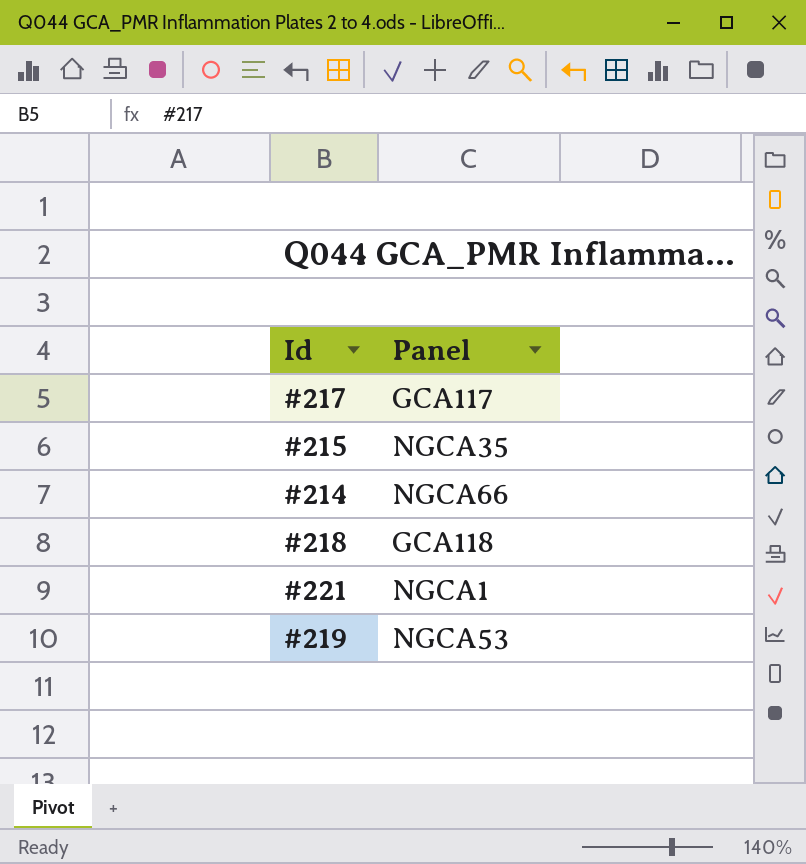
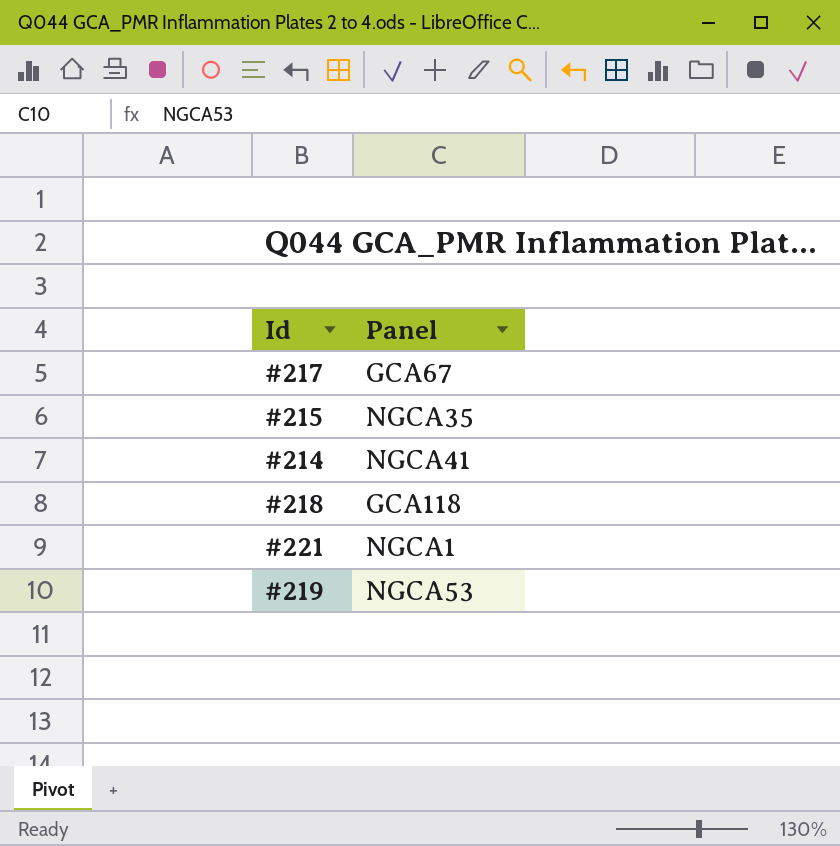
#217 | Panel: GCA117 -> GCA67
#214 | Panel: NGCA66 -> NGCA41

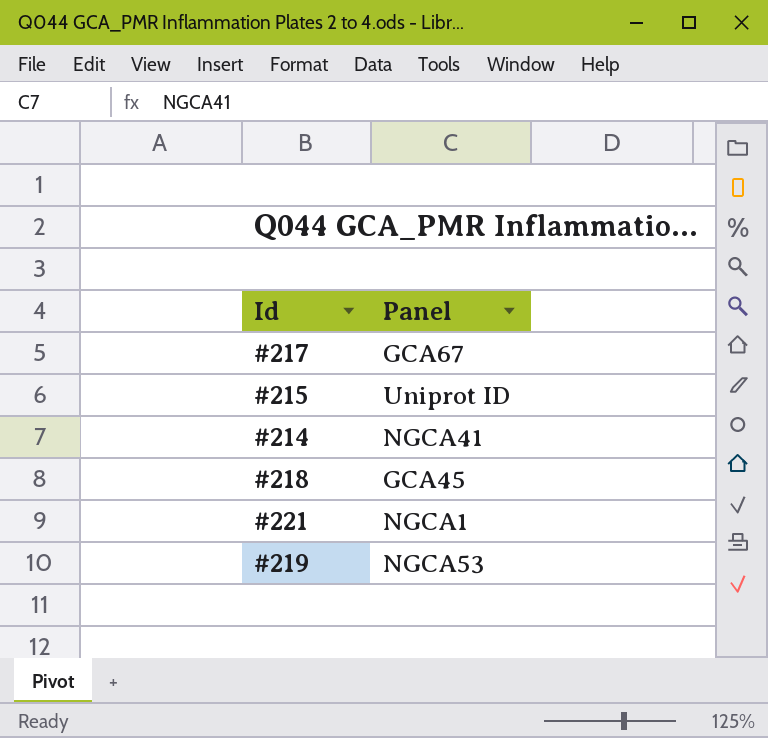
#215 | Panel: NGCA35 -> Uniprot ID
#218 | Panel: GCA118 -> GCA45

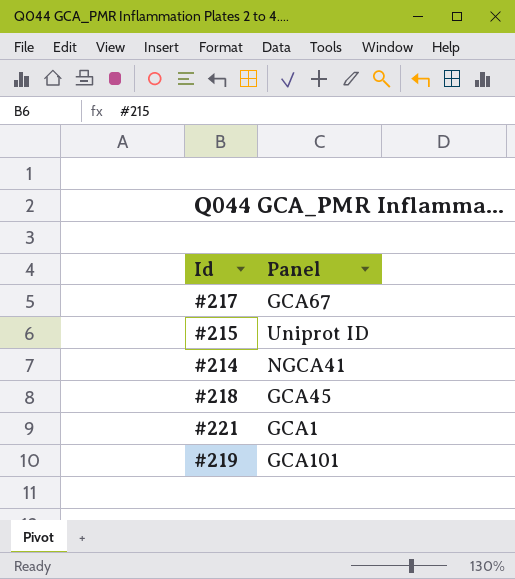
#221 | Panel: NGCA1 -> GCA1
#219 | Panel: NGCA53 -> GCA101

